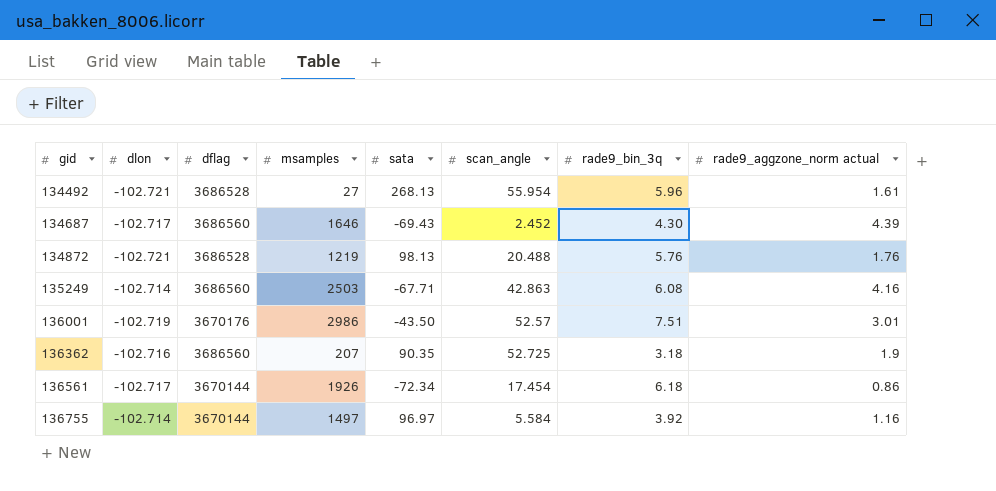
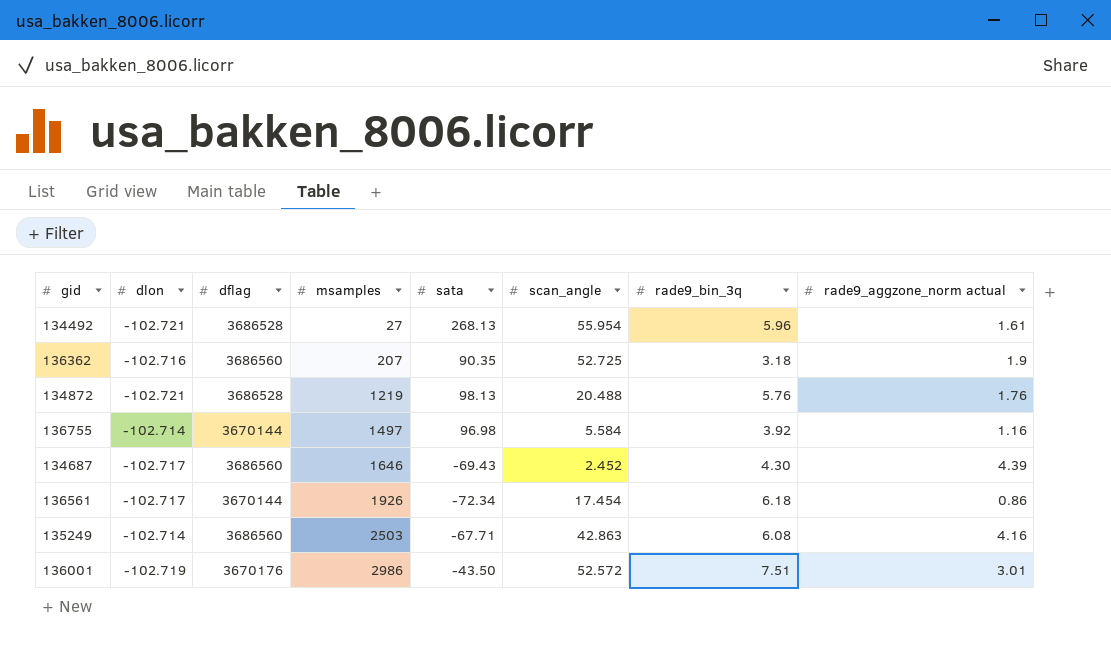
row order: gid ascending -> msamples ascending
136755 | sata: 96.97 -> 96.98
136001 | scan_angle: 52.57 -> 52.572

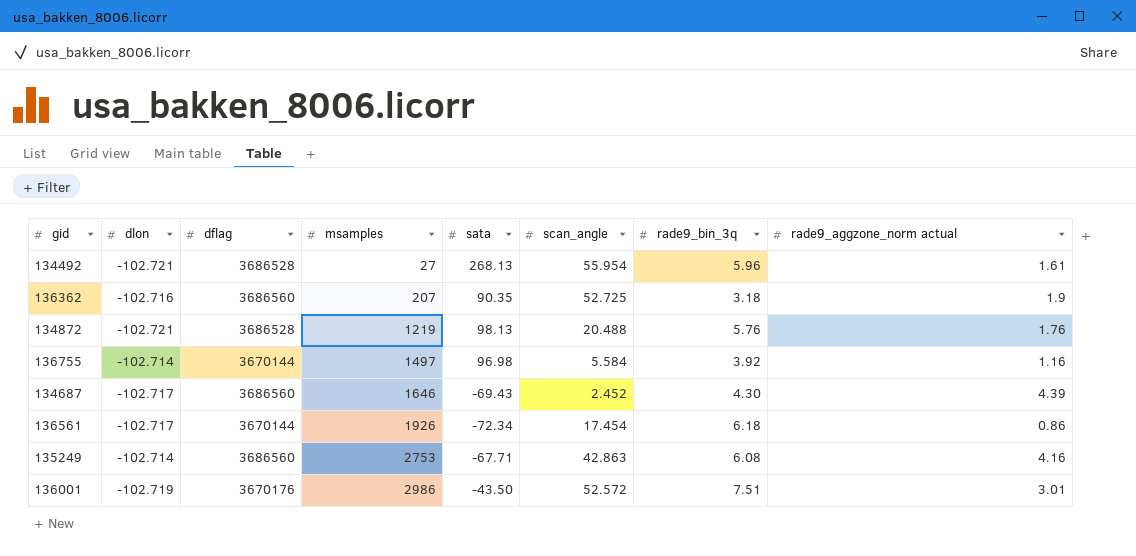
135249 | msamples: 2503 -> 2753

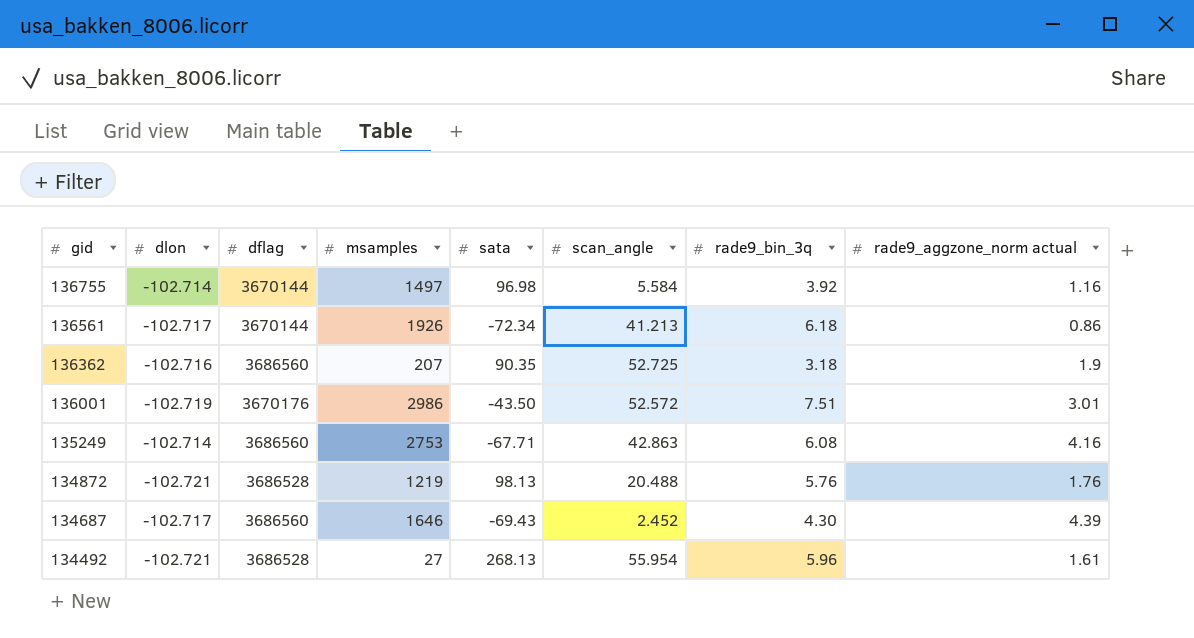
row order: msamples ascending -> gid descending
136561 | scan_angle: 17.454 -> 41.213

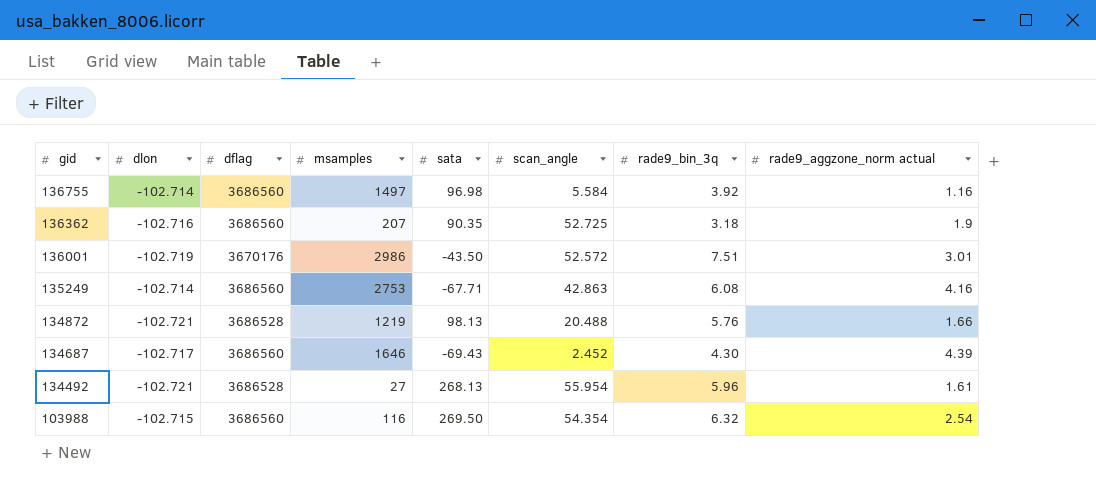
row 136561: -102.717 | 3670144 | 1926 | -72.34 | 41.213 | 6.18 | 0.86 -> none
136755 | dflag: 3670144 -> 3686560
134872 | rade9_aggzone_norm actual: 1.76 -> 1.66
row 103988: none -> -102.715 | 3686560 | 116 | 269.50 | 54.354 | 6.32 | 2.54

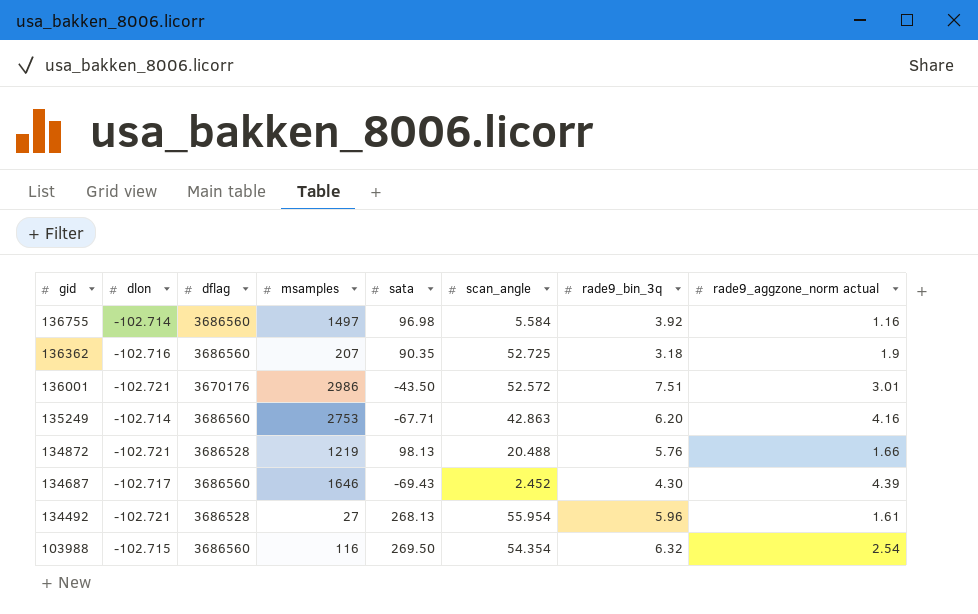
136001 | dlon: -102.719 -> -102.721
135249 | rade9_bin_3q: 6.08 -> 6.20

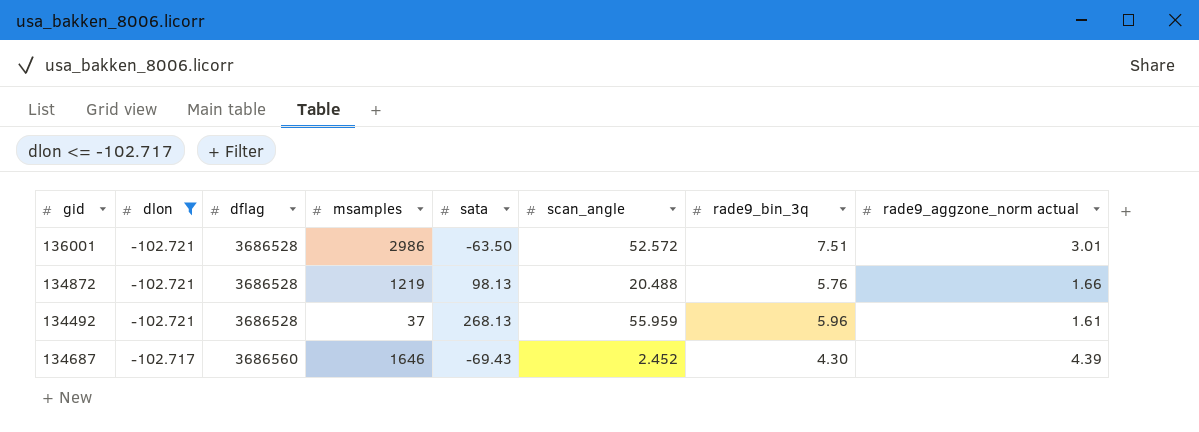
filter: none -> dlon <= -102.717
row order: gid descending -> dlon ascending
136001 | dflag: 3670176 -> 3686528
136001 | sata: -43.50 -> -63.50
134492 | msamples: 27 -> 37
134492 | scan_angle: 55.954 -> 55.959

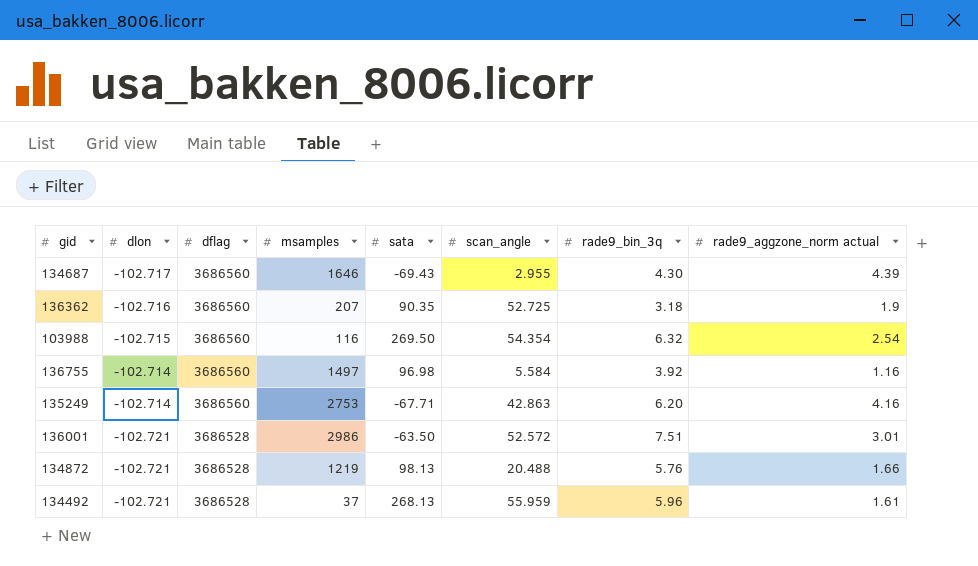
filter: dlon <= -102.717 -> none
row order: dlon ascending -> dflag descending
134687 | scan_angle: 2.452 -> 2.955

